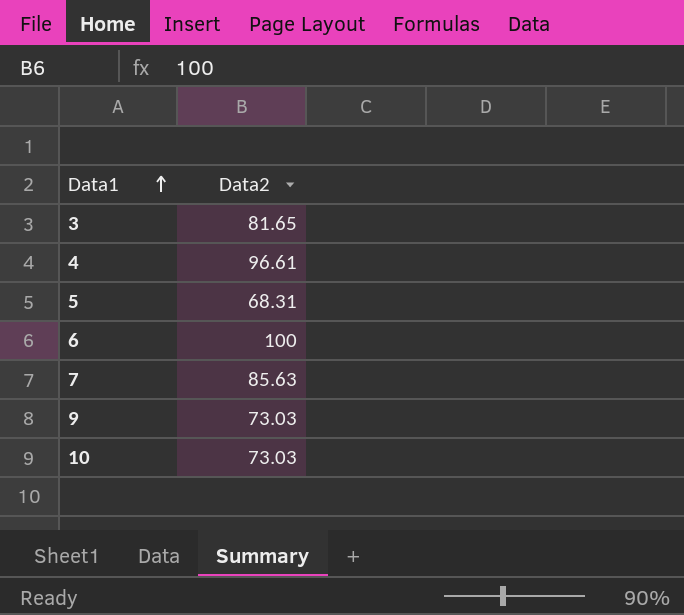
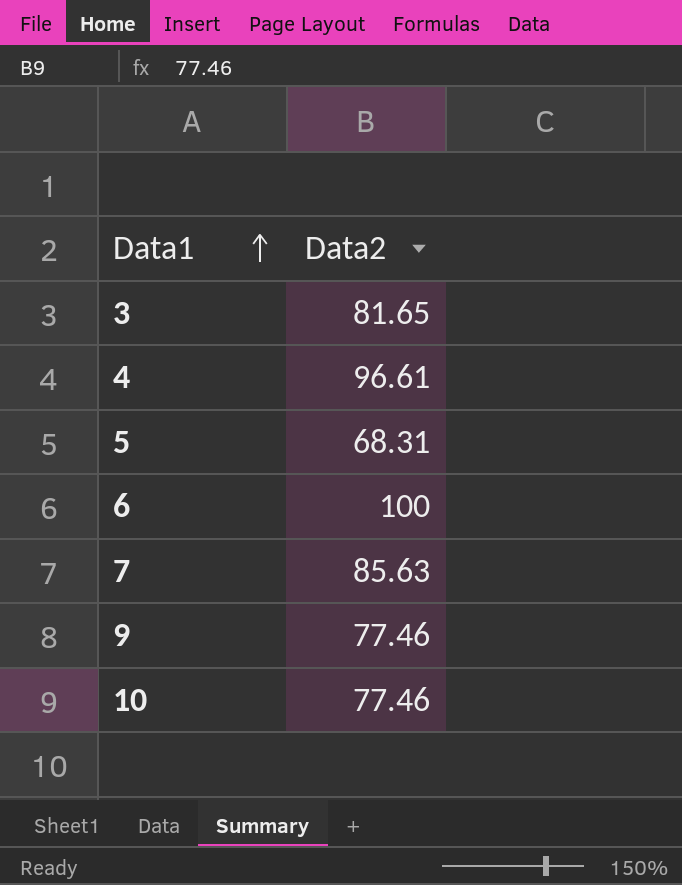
9 | Data2: 73.03 -> 77.46
10 | Data2: 73.03 -> 77.46

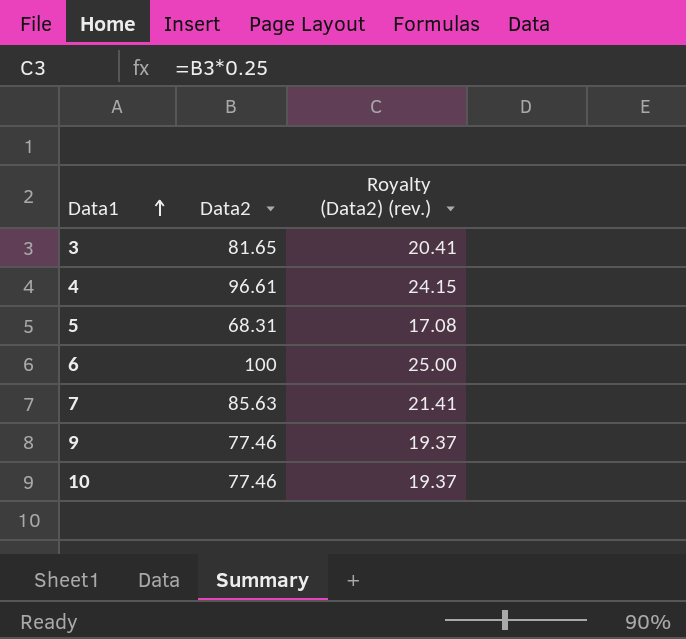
column Royalty (Data2) (rev.) | formula: none -> [Data2] * 0.25

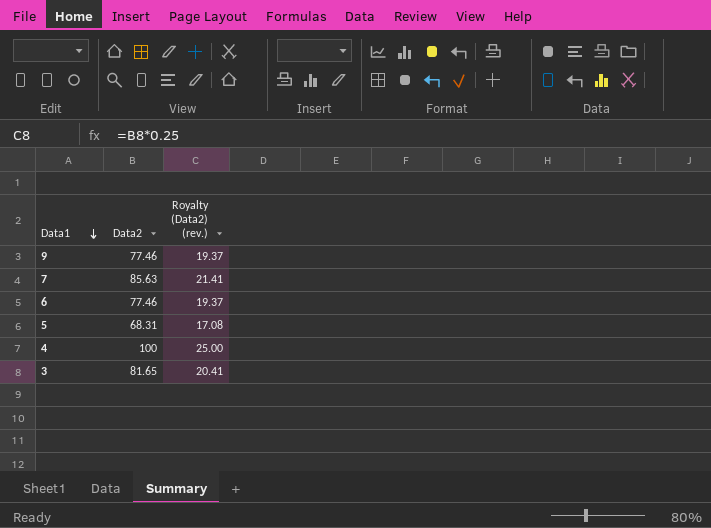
row order: Data1 ascending -> Data1 descending
row 10: 77.46 | 19.37 -> none
6 | Data2: 100 -> 77.46
6 | Royalty (Data2) (rev.): 25.00 -> 19.37
4 | Data2: 96.61 -> 100
4 | Royalty (Data2) (rev.): 24.15 -> 25.00

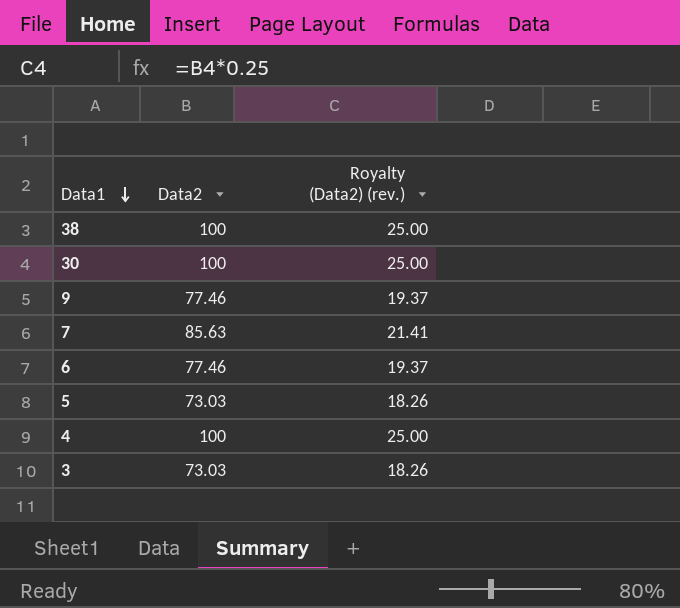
row 38: none -> 100 | 25.00
row 30: none -> 100 | 25.00
5 | Data2: 68.31 -> 73.03
5 | Royalty (Data2) (rev.): 17.08 -> 18.26
3 | Data2: 81.65 -> 73.03
3 | Royalty (Data2) (rev.): 20.41 -> 18.26

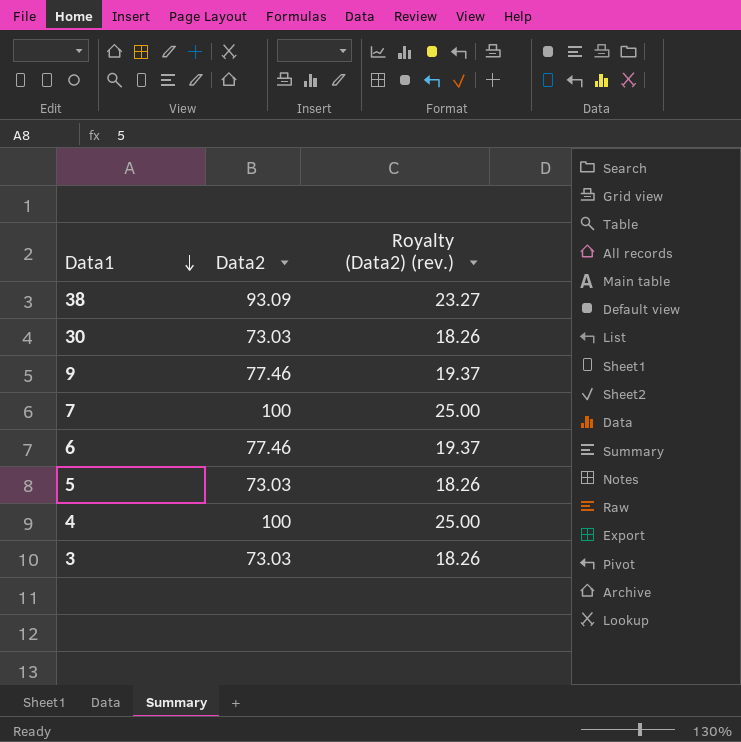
38 | Data2: 100 -> 93.09
38 | Royalty (Data2) (rev.): 25.00 -> 23.27
30 | Data2: 100 -> 73.03
30 | Royalty (Data2) (rev.): 25.00 -> 18.26
7 | Data2: 85.63 -> 100
7 | Royalty (Data2) (rev.): 21.41 -> 25.00

